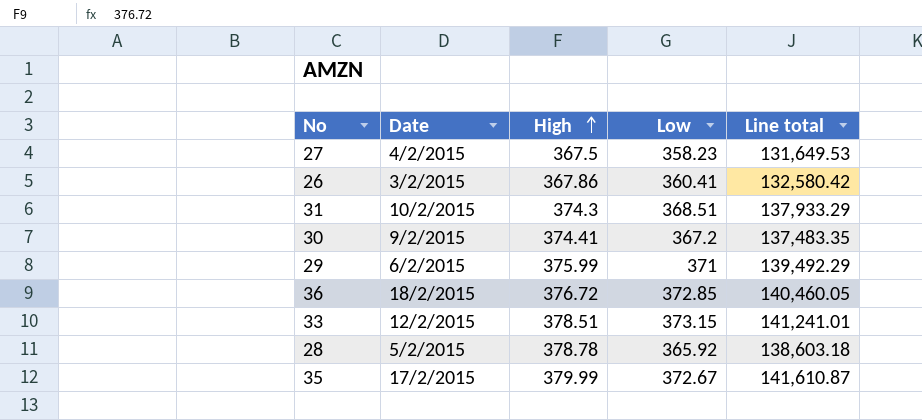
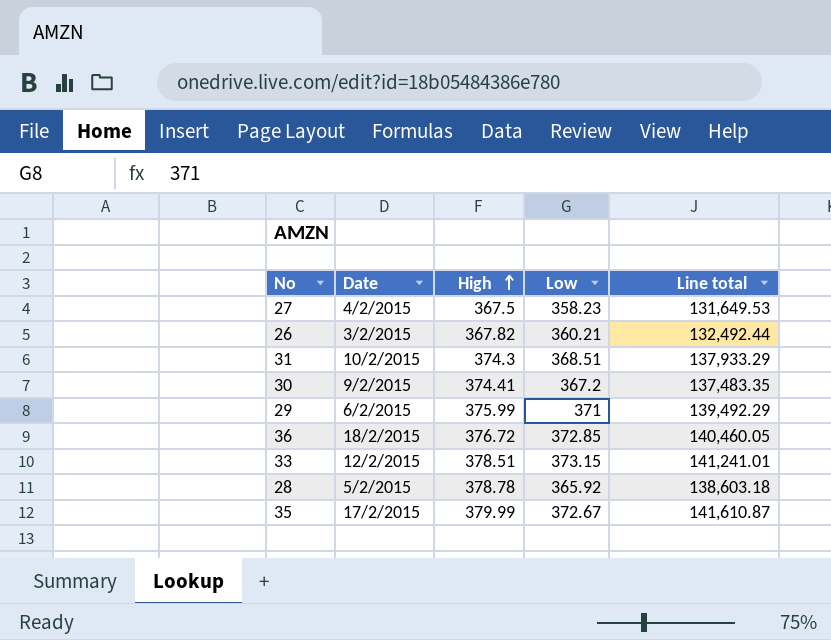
26 | High: 367.86 -> 367.82
26 | Low: 360.41 -> 360.21
26 | Line total: 132,580.42 -> 132,492.44

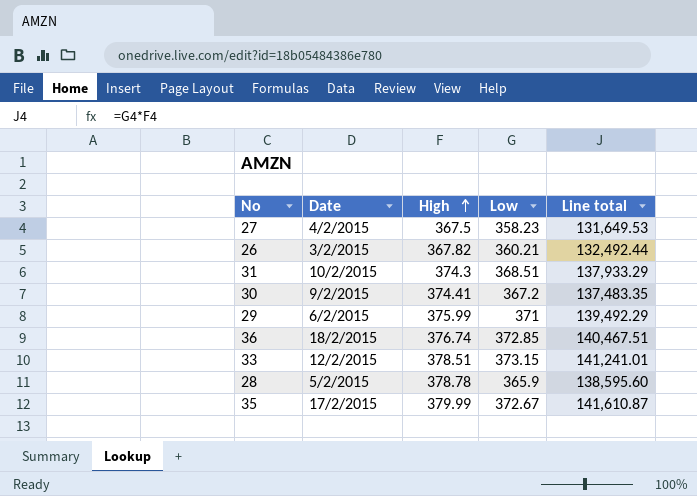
36 | High: 376.72 -> 376.74
36 | Line total: 140,460.05 -> 140,467.51
28 | Low: 365.92 -> 365.9
28 | Line total: 138,603.18 -> 138,595.60

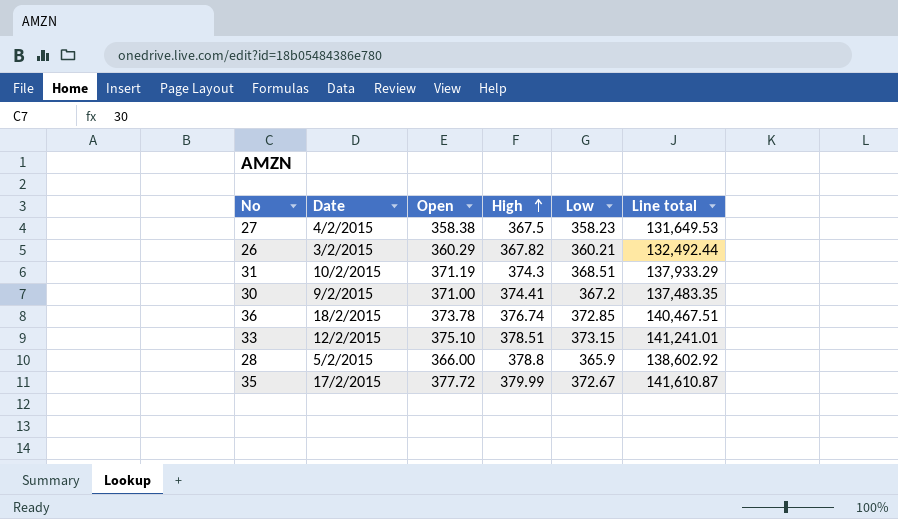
column Open | position: none -> 3
row 29: 6/2/2015 | 375.99 | 371 | 139,492.29 -> none
28 | High: 378.78 -> 378.8
28 | Line total: 138,595.60 -> 138,602.92

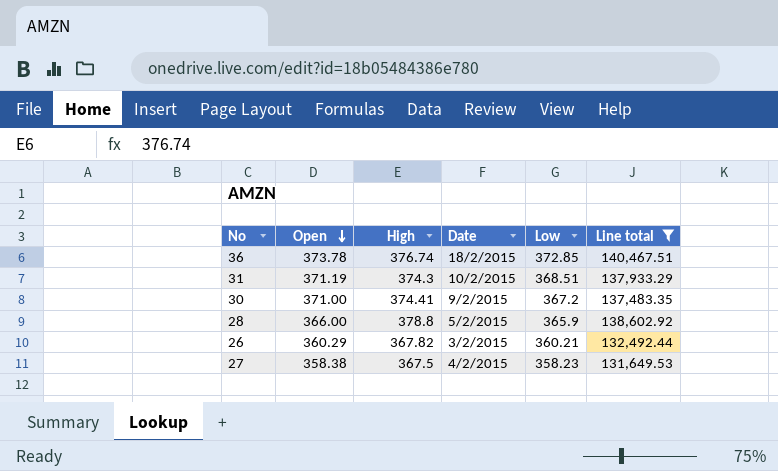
filter: none -> Line total <= 140,467.51
row order: High ascending -> Open descending
column Date | position: 2 -> 4

